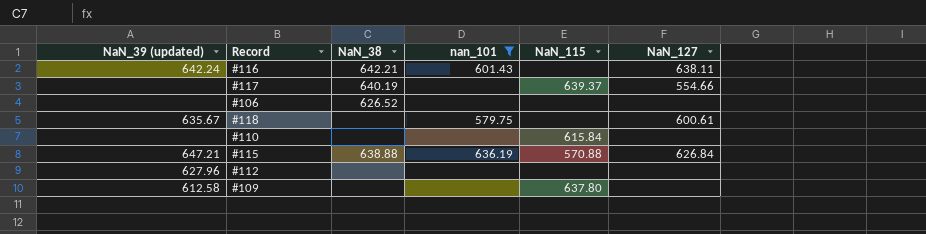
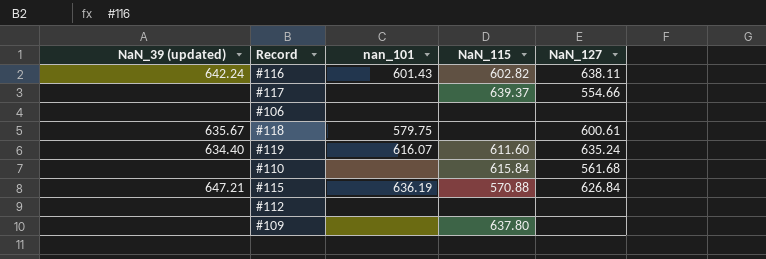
filter: nan_101 != 616.07 -> none
column NaN_38 | position: 3 -> none
#116 | NaN_115: none -> 602.82
#110 | NaN_127: none -> 561.68
#112 | NaN_39 (updated): 627.96 -> none
#109 | NaN_39 (updated): 612.58 -> none

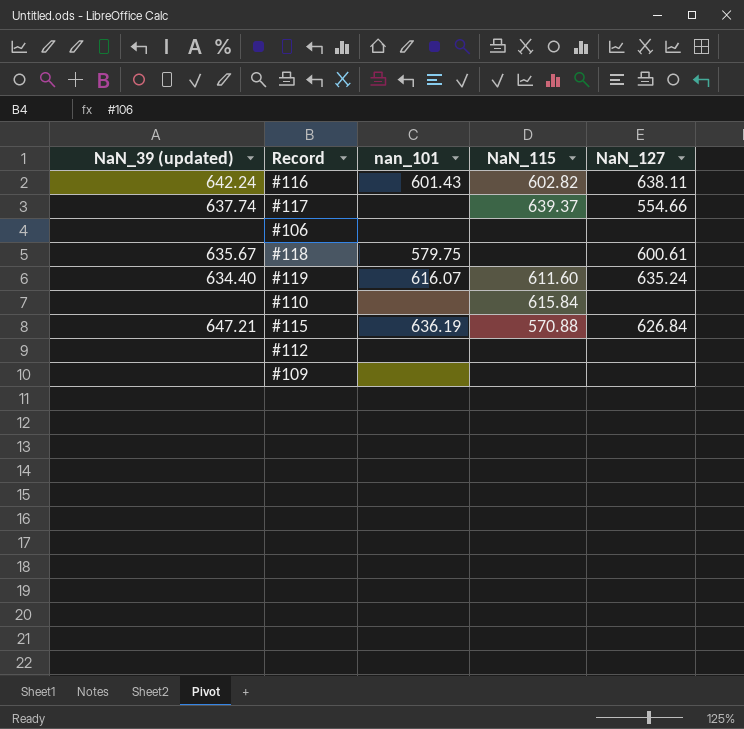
#117 | NaN_39 (updated): none -> 637.74
#110 | NaN_127: 561.68 -> none
#109 | NaN_115: 637.80 -> none

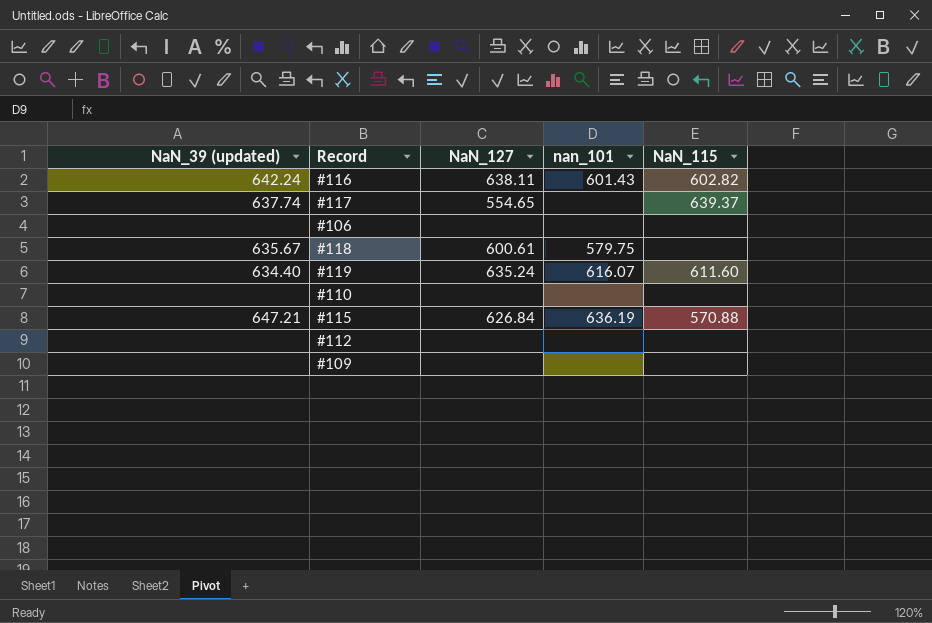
column NaN_127 | position: 5 -> 3
#117 | NaN_127: 554.66 -> 554.65
#110 | NaN_115: 615.84 -> none

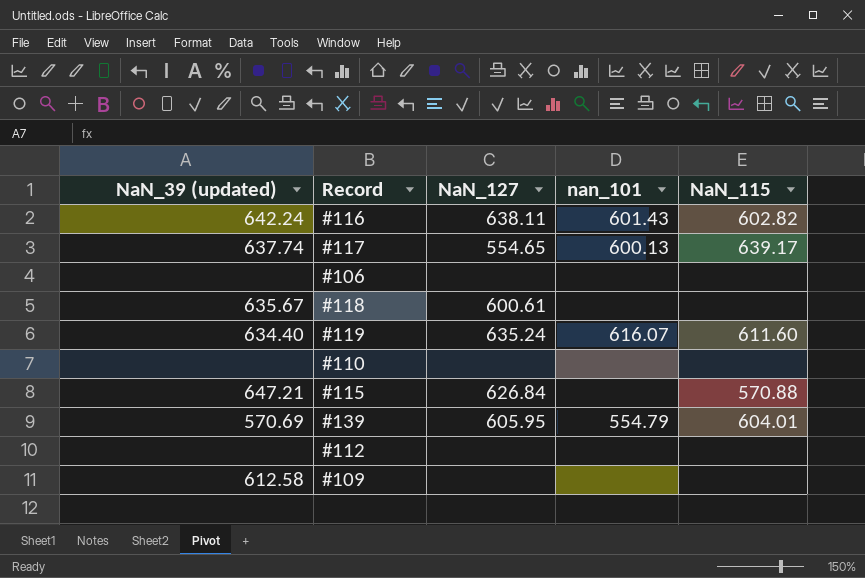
#117 | nan_101: none -> 600.13
#117 | NaN_115: 639.37 -> 639.17
#118 | nan_101: 579.75 -> none
#115 | nan_101: 636.19 -> none
row #139: none -> 570.69 | 605.95 | 554.79 | 604.01
#109 | NaN_39 (updated): none -> 612.58

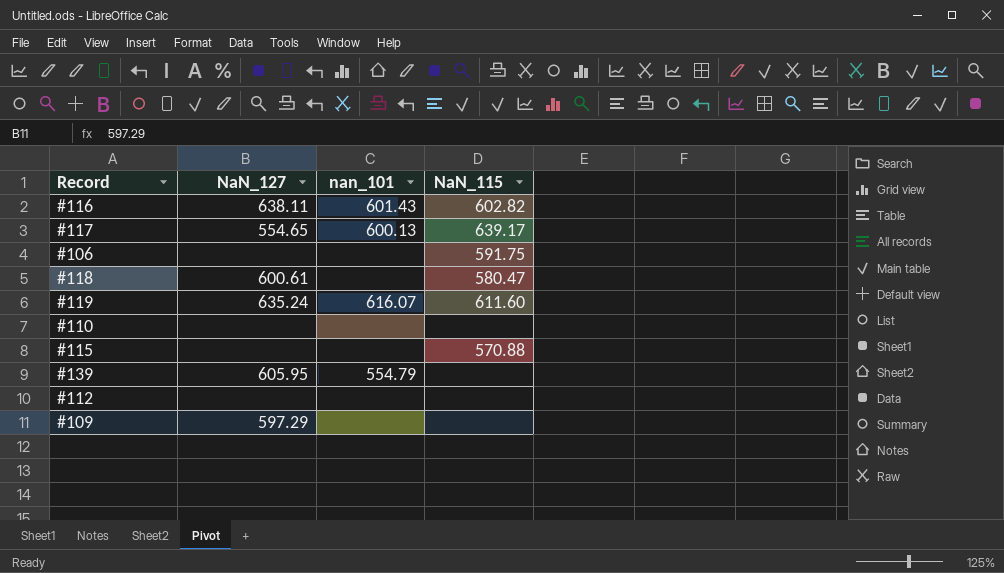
column NaN_39 (updated) | position: 1 -> none
#106 | NaN_115: none -> 591.75
#118 | NaN_115: none -> 580.47
#115 | NaN_127: 626.84 -> none
#139 | NaN_115: 604.01 -> none
#109 | NaN_127: none -> 597.29

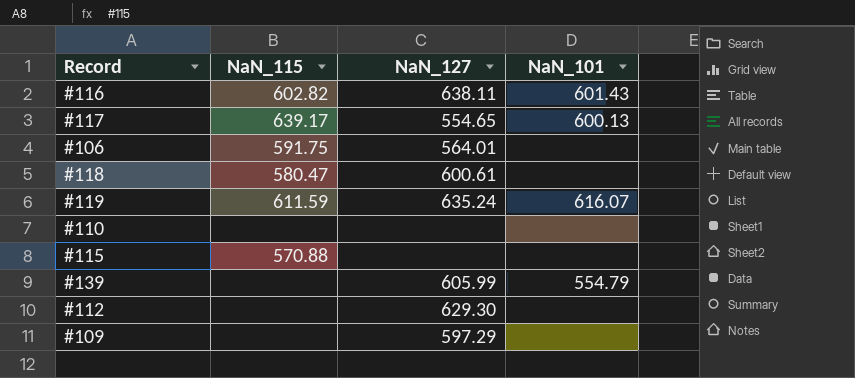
column NaN_115 | position: 4 -> 2
column name: nan_101 -> NaN_101
#106 | NaN_127: none -> 564.01
#119 | NaN_115: 611.60 -> 611.59
#139 | NaN_127: 605.95 -> 605.99
#112 | NaN_127: none -> 629.30

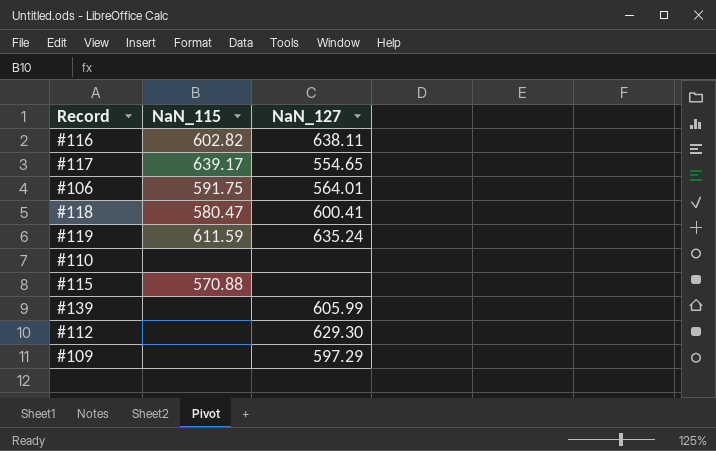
column NaN_101 | position: 4 -> none
#118 | NaN_127: 600.61 -> 600.41

